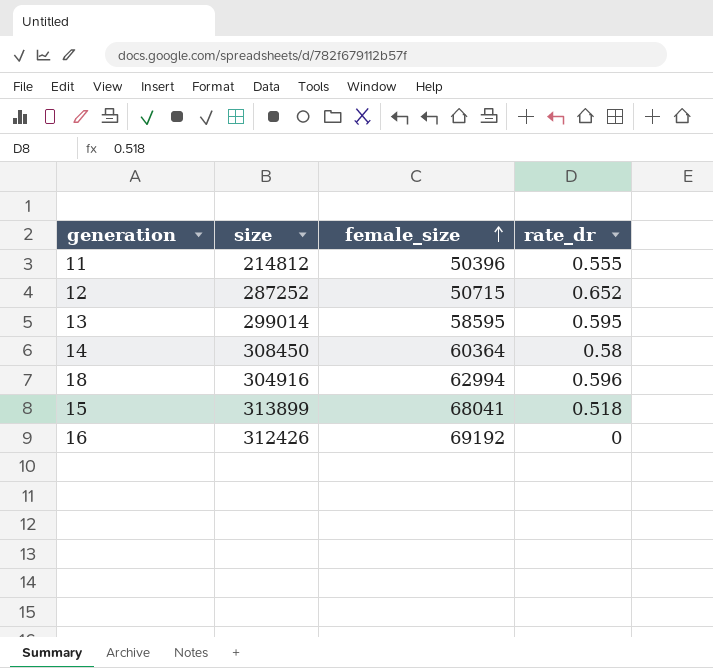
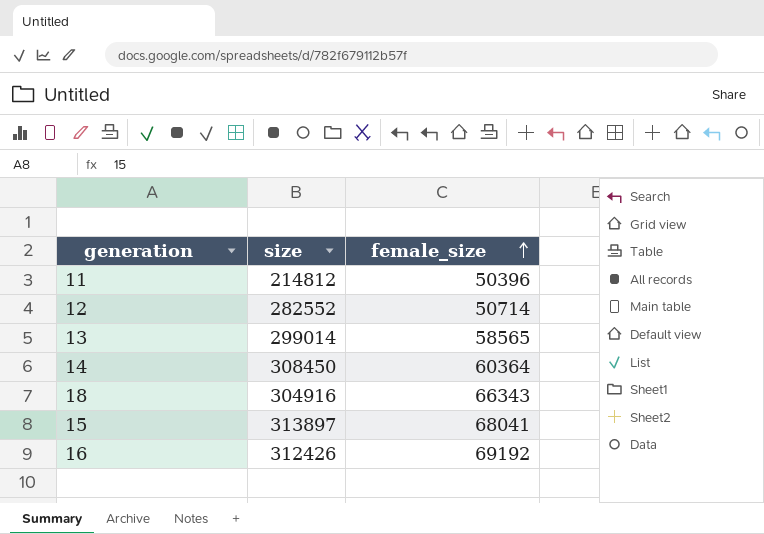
column rate_dr | position: 4 -> none
12 | size: 287252 -> 282552
12 | female_size: 50715 -> 50714
13 | female_size: 58595 -> 58565
18 | female_size: 62994 -> 66343
15 | size: 313899 -> 313897

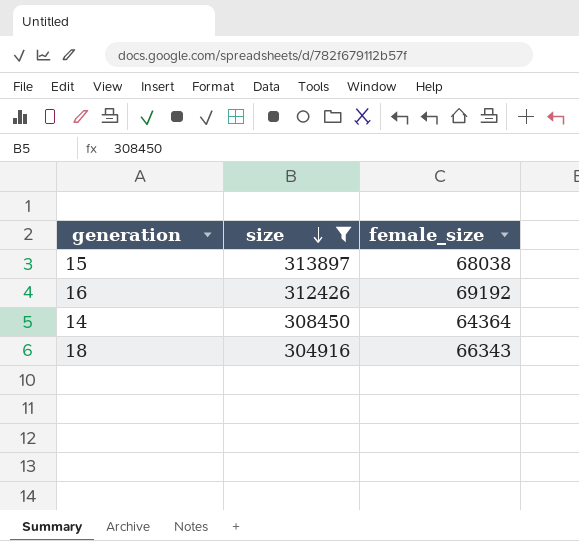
filter: none -> size >= 304916
row order: female_size ascending -> size descending
15 | female_size: 68041 -> 68038
14 | female_size: 60364 -> 64364

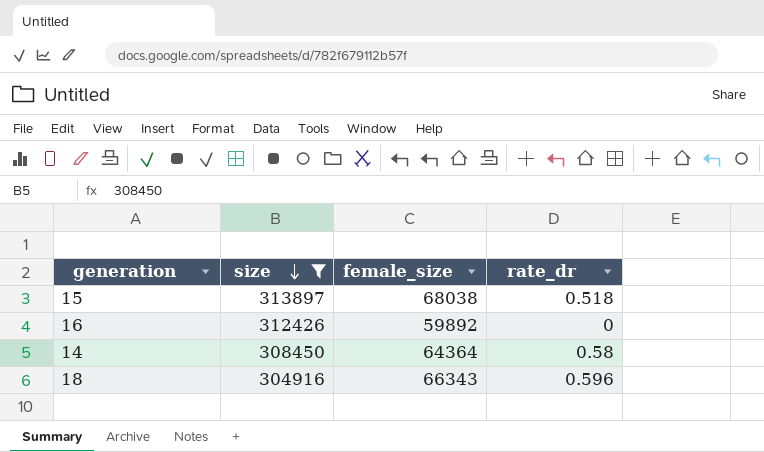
column rate_dr | position: none -> 4
16 | female_size: 69192 -> 59892

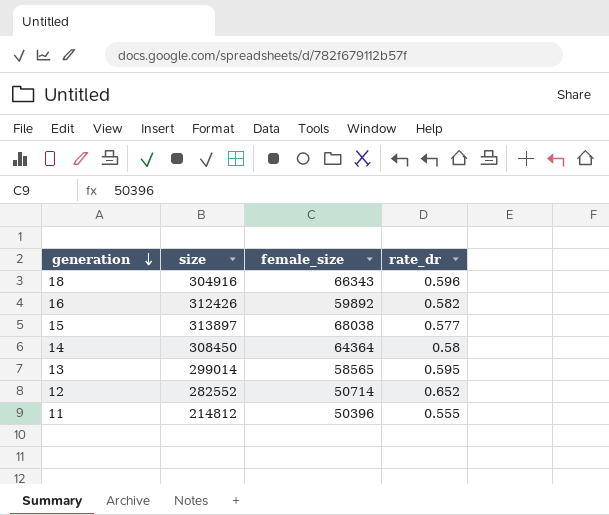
filter: size >= 304916 -> none
row order: size descending -> generation descending
16 | rate_dr: 0 -> 0.582
15 | rate_dr: 0.518 -> 0.577

